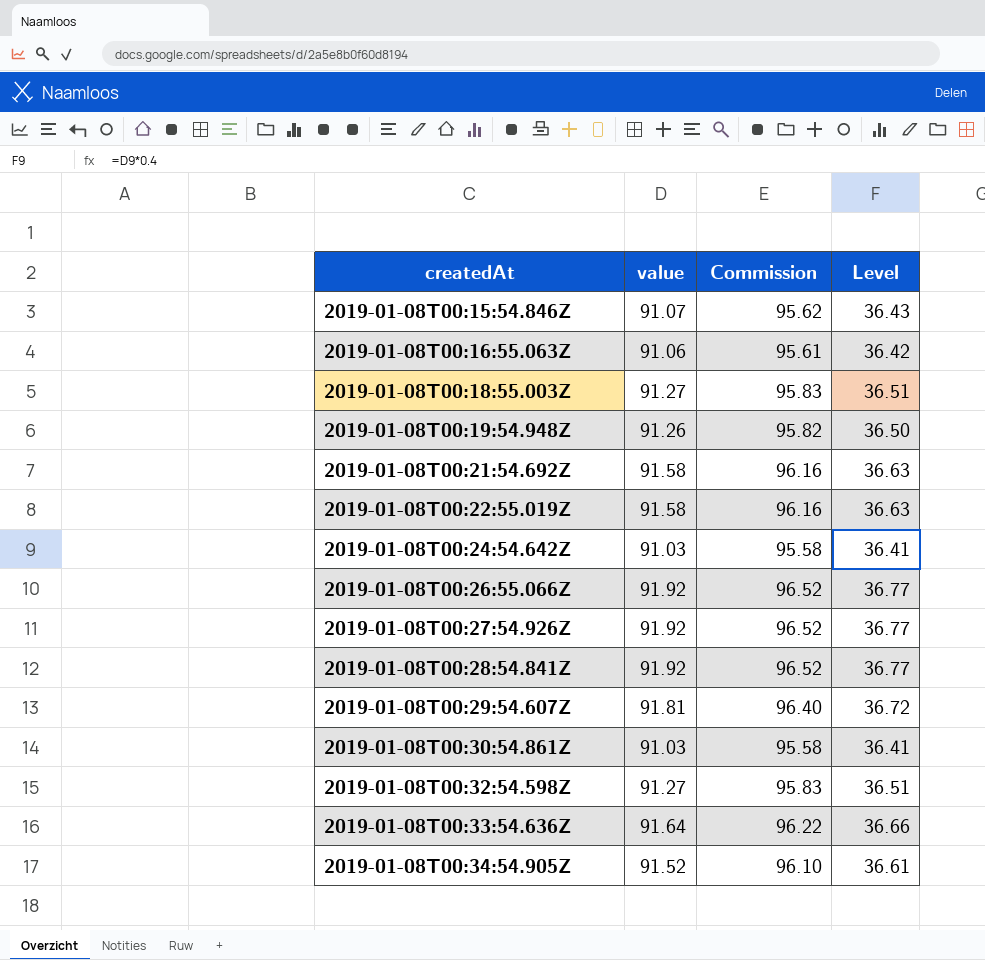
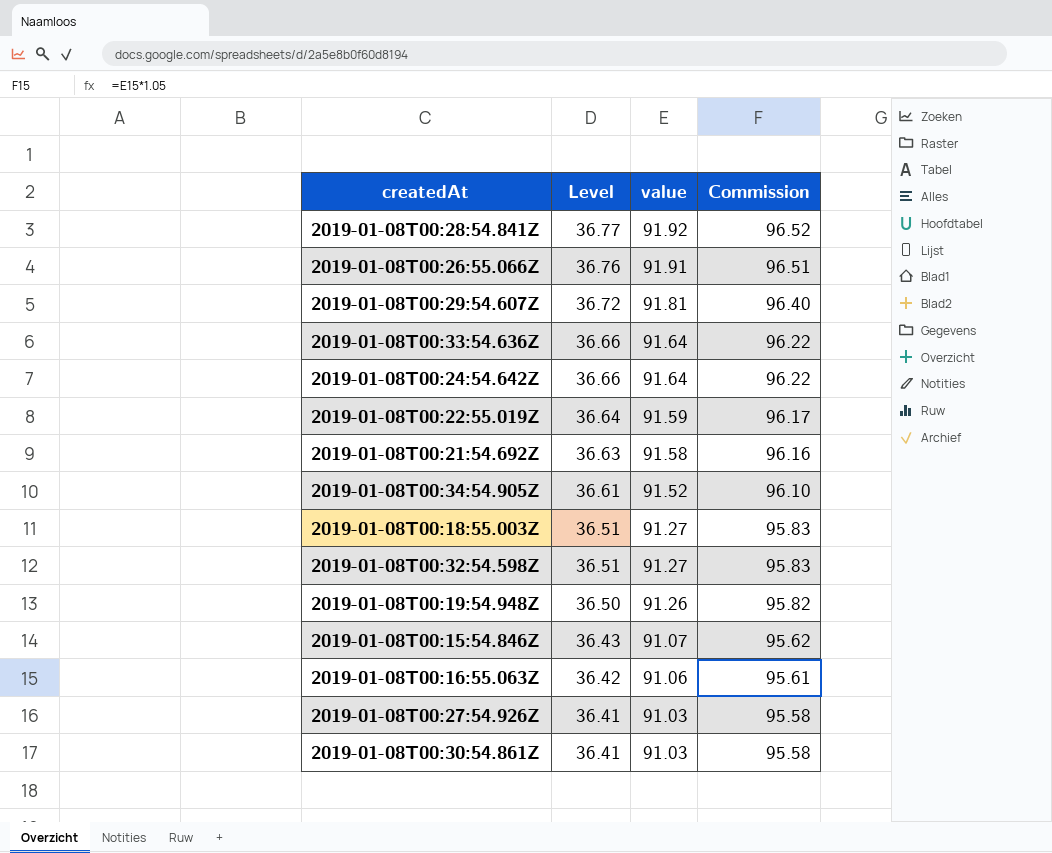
row order: createdAt ascending -> Level descending
column Level | position: 4 -> 2
2019-01-08T00:26:55.066Z | Level: 36.77 -> 36.76
2019-01-08T00:26:55.066Z | value: 91.92 -> 91.91
2019-01-08T00:26:55.066Z | Commission: 96.52 -> 96.51
2019-01-08T00:24:54.642Z | Level: 36.41 -> 36.66
2019-01-08T00:24:54.642Z | value: 91.03 -> 91.64
2019-01-08T00:24:54.642Z | Commission: 95.58 -> 96.22
2019-01-08T00:22:55.019Z | Level: 36.63 -> 36.64
2019-01-08T00:22:55.019Z | value: 91.58 -> 91.59
2019-01-08T00:22:55.019Z | Commission: 96.16 -> 96.17
2019-01-08T00:27:54.926Z | Level: 36.77 -> 36.41
2019-01-08T00:27:54.926Z | value: 91.92 -> 91.03
2019-01-08T00:27:54.926Z | Commission: 96.52 -> 95.58

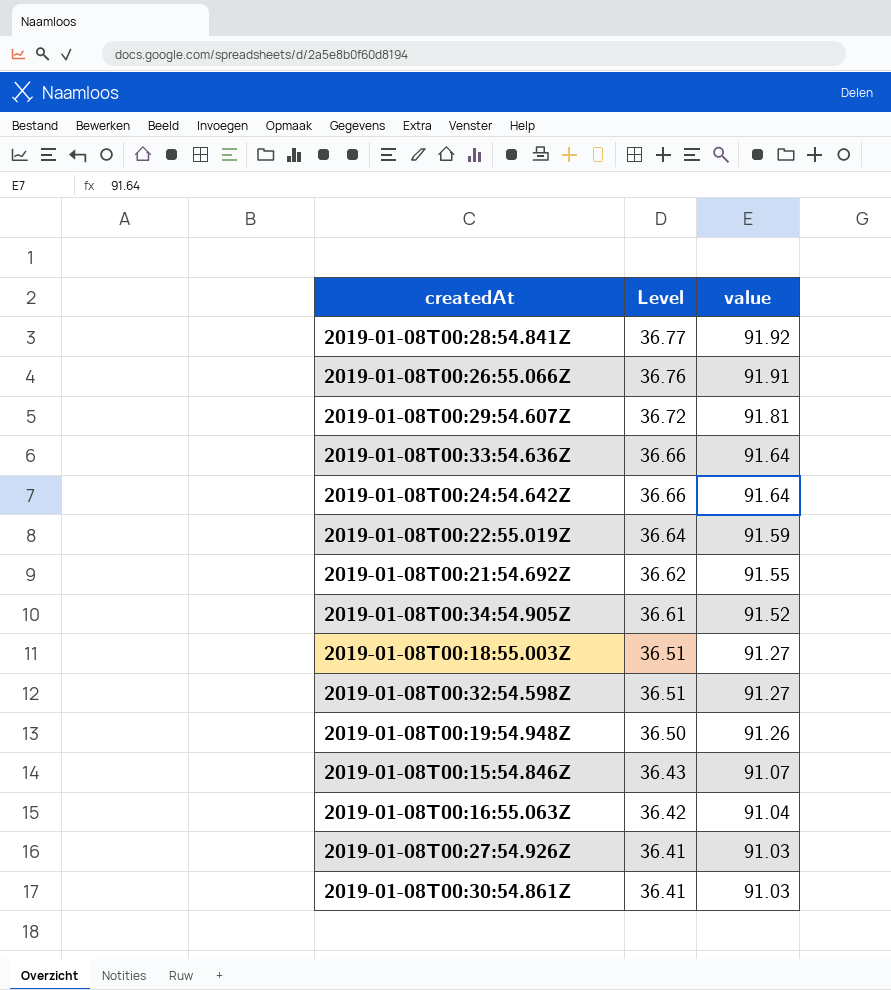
column Commission | formula: [value] * 1.05 -> none
2019-01-08T00:21:54.692Z | Level: 36.63 -> 36.62
2019-01-08T00:21:54.692Z | value: 91.58 -> 91.55
2019-01-08T00:16:55.063Z | value: 91.06 -> 91.04

